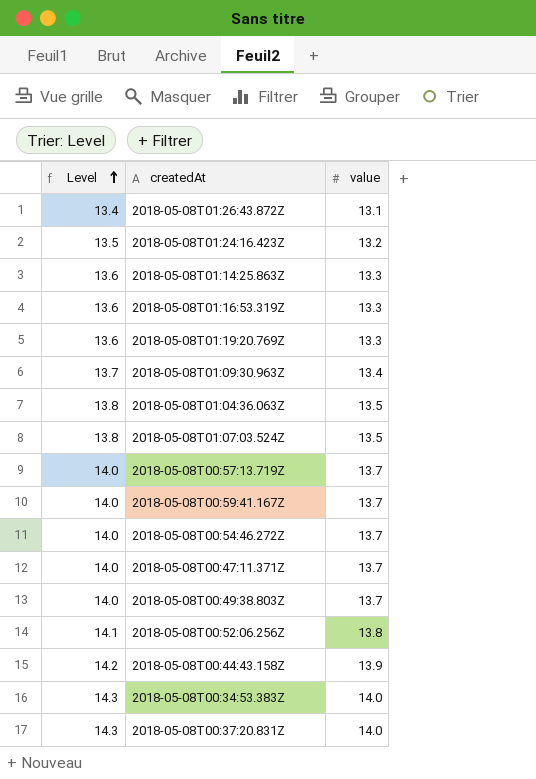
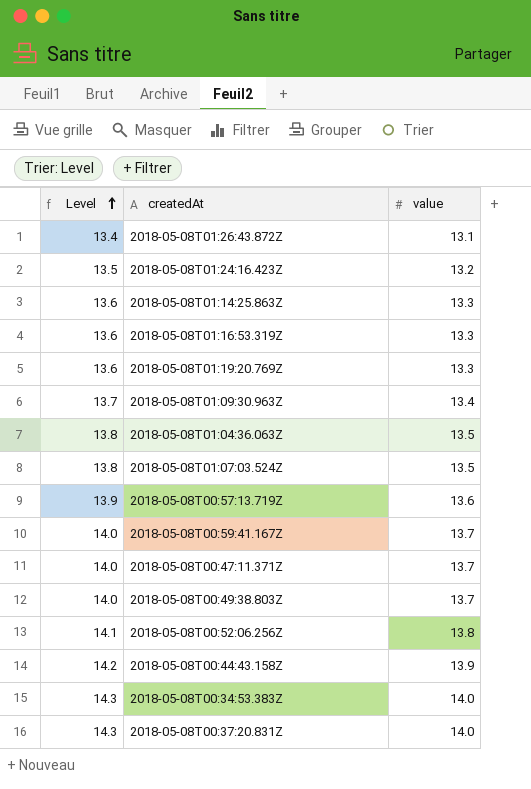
row 2018-05-08T00:54:46.272Z: 14.0 | 13.7 -> none
2018-05-08T00:57:13.719Z | Level: 14.0 -> 13.9
2018-05-08T00:57:13.719Z | value: 13.7 -> 13.6

